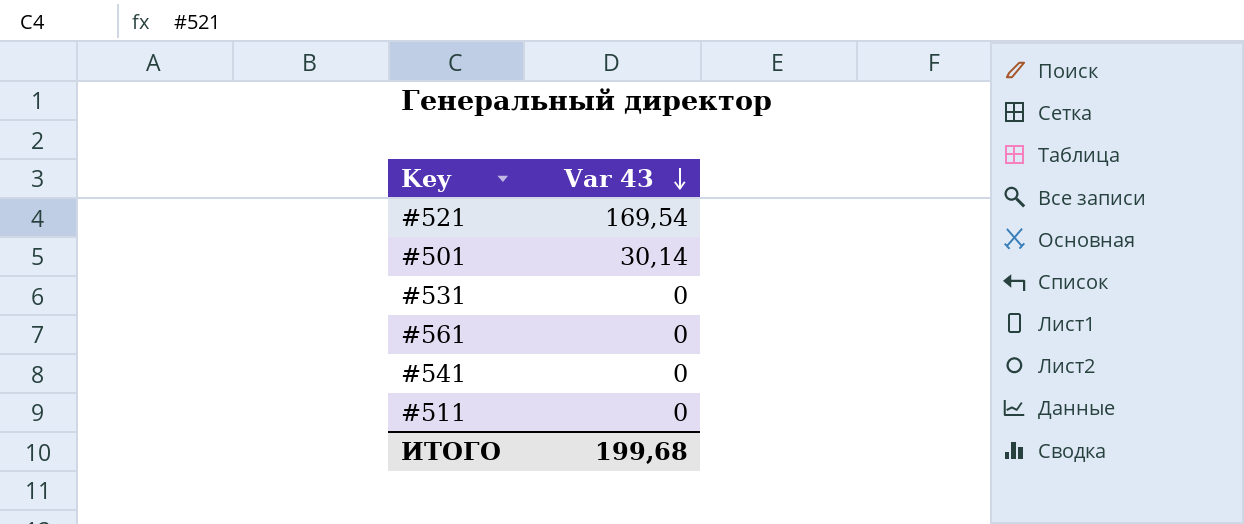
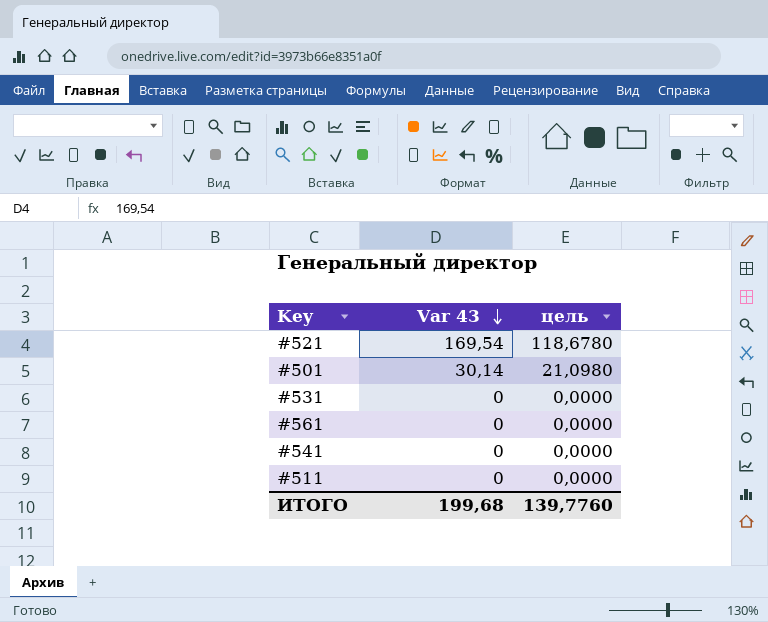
column цель | formula: none -> [Var 43] * 0,7

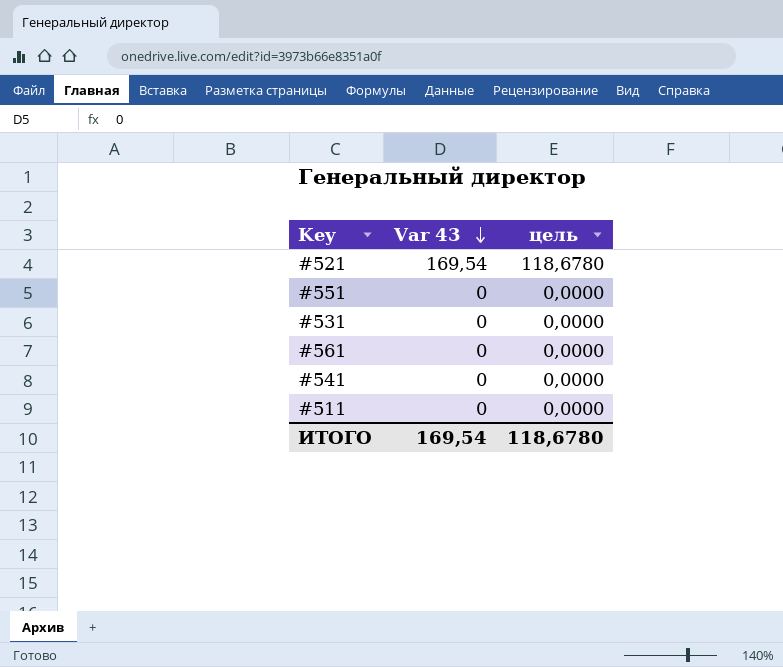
row #501: 30,14 | 21,0980 -> none
row #551: none -> 0 | 0,0000
ИТОГО | Var 43: 199,68 -> 169,54
ИТОГО | цель: 139,7760 -> 118,6780

